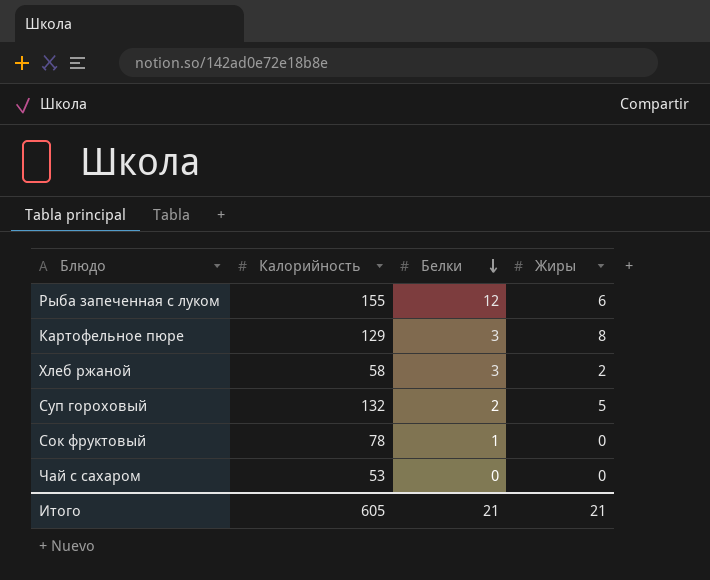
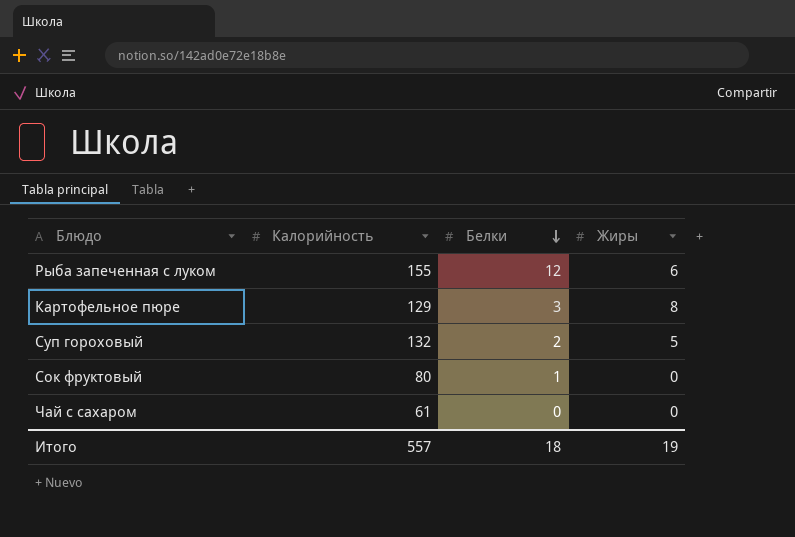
row Хлеб ржаной: 58 | 3 | 2 -> none
Сок фруктовый | Калорийность: 78 -> 80
Чай с сахаром | Калорийность: 53 -> 61
Итого | Калорийность: 605 -> 557
Итого | Белки: 21 -> 18
Итого | Жиры: 21 -> 19

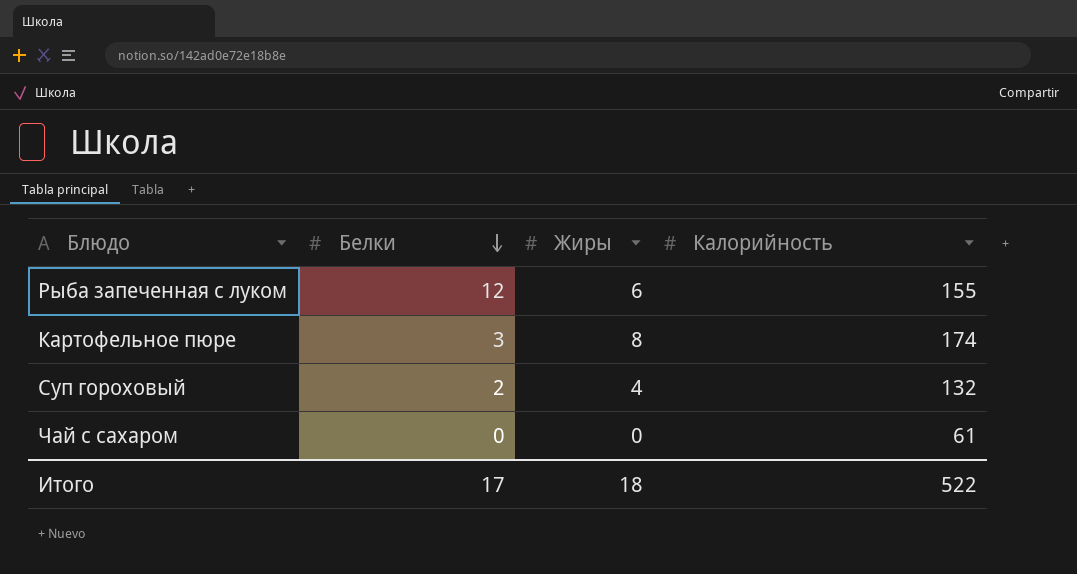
column Калорийность | position: 2 -> 4
row Сок фруктовый: 80 | 1 | 0 -> none
Картофельное пюре | Калорийность: 129 -> 174
Суп гороховый | Жиры: 5 -> 4
Итого | Белки: 18 -> 17
Итого | Жиры: 19 -> 18
Итого | Калорийность: 557 -> 522

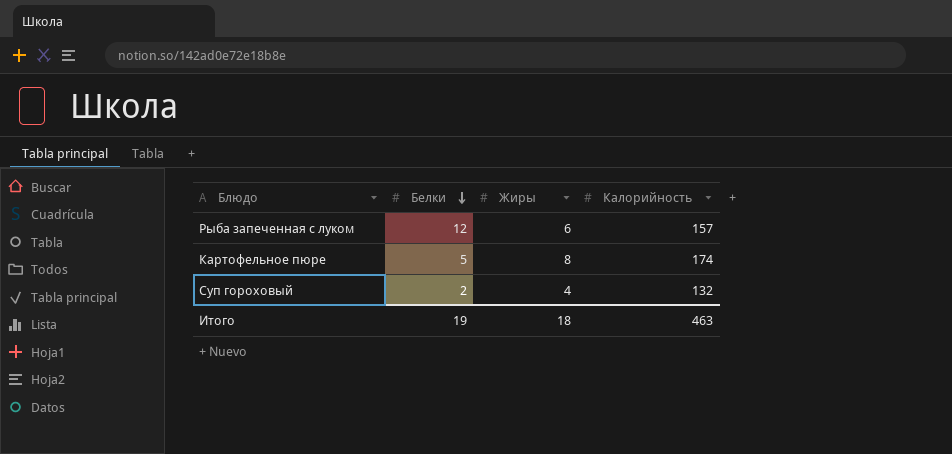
row Чай с сахаром: 0 | 0 | 61 -> none
Рыба запеченная с луком | Калорийность: 155 -> 157
Картофельное пюре | Белки: 3 -> 5
Итого | Белки: 17 -> 19
Итого | Калорийность: 522 -> 463

